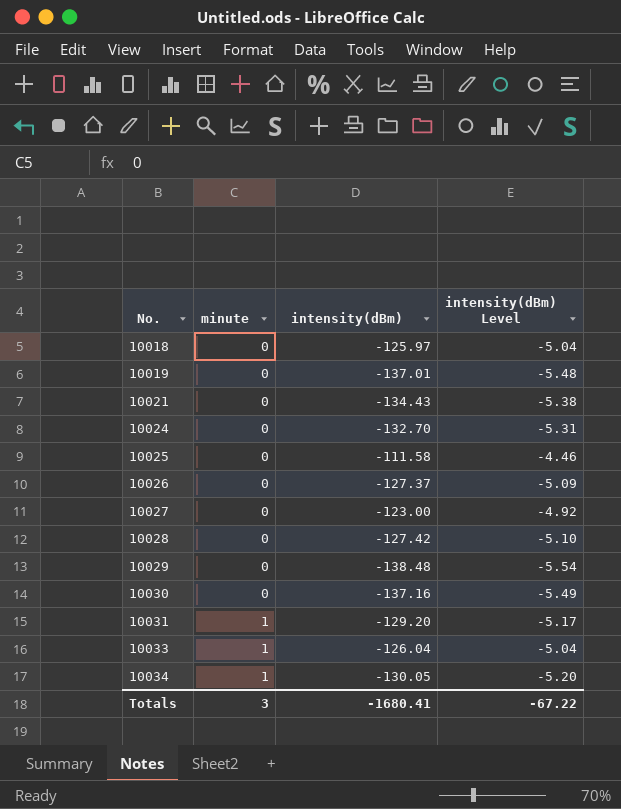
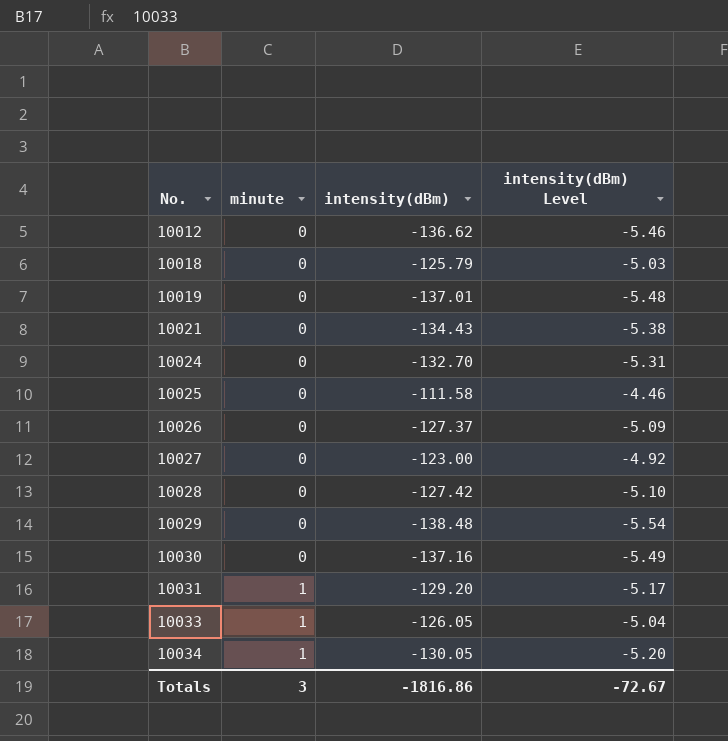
row 10012: none -> 0 | -136.62 | -5.46
10018 | intensity(dBm): -125.97 -> -125.79
10018 | intensity(dBm) Level: -5.04 -> -5.03
10033 | intensity(dBm): -126.04 -> -126.05
Totals | intensity(dBm): -1680.41 -> -1816.86
Totals | intensity(dBm) Level: -67.22 -> -72.67

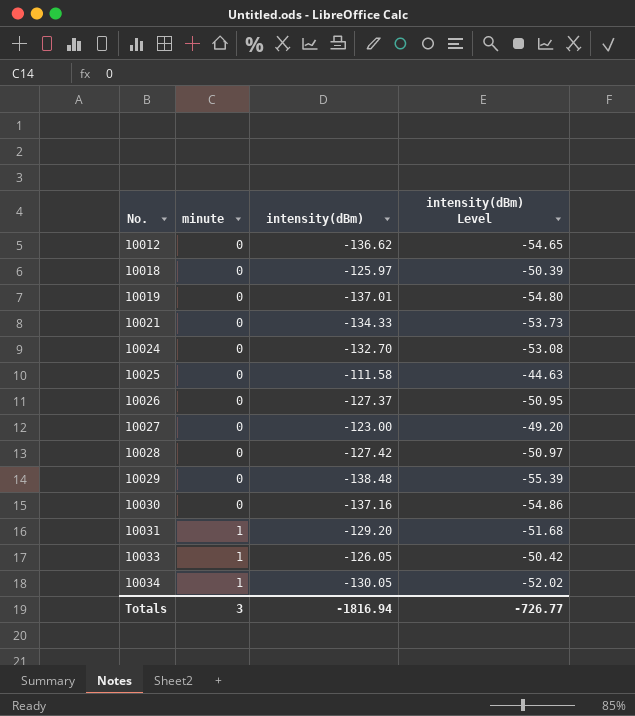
column intensity(dBm) Level | formula: [intensity(dBm)] * 0.04 -> [intensity(dBm)] * 0.4
10018 | intensity(dBm): -125.79 -> -125.97
10021 | intensity(dBm): -134.43 -> -134.33
Totals | intensity(dBm): -1816.86 -> -1816.94
Totals | intensity(dBm) Level: -72.67 -> -726.77

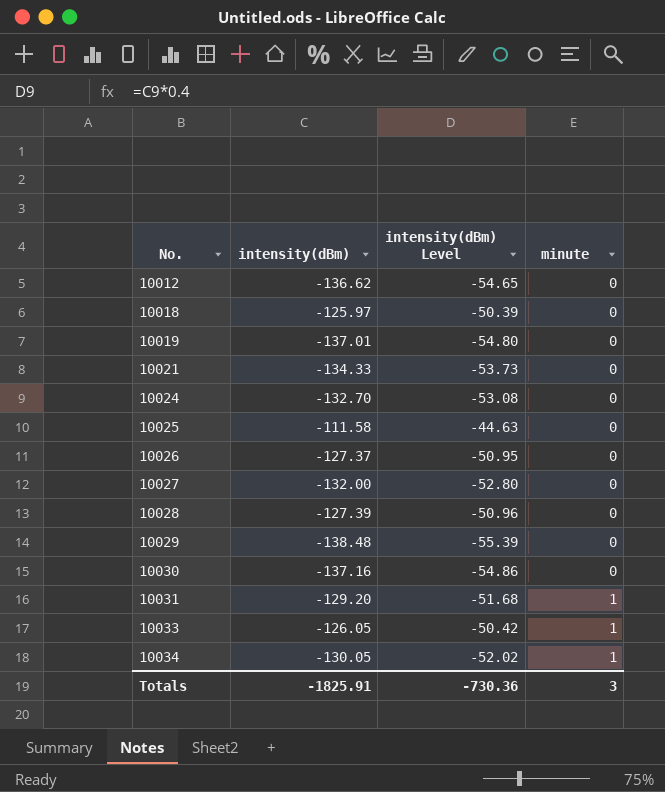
column minute | position: 2 -> 4
10027 | intensity(dBm): -123.00 -> -132.00
10027 | intensity(dBm) Level: -49.20 -> -52.80
10028 | intensity(dBm): -127.42 -> -127.39
10028 | intensity(dBm) Level: -50.97 -> -50.96
Totals | intensity(dBm): -1816.94 -> -1825.91
Totals | intensity(dBm) Level: -726.77 -> -730.36

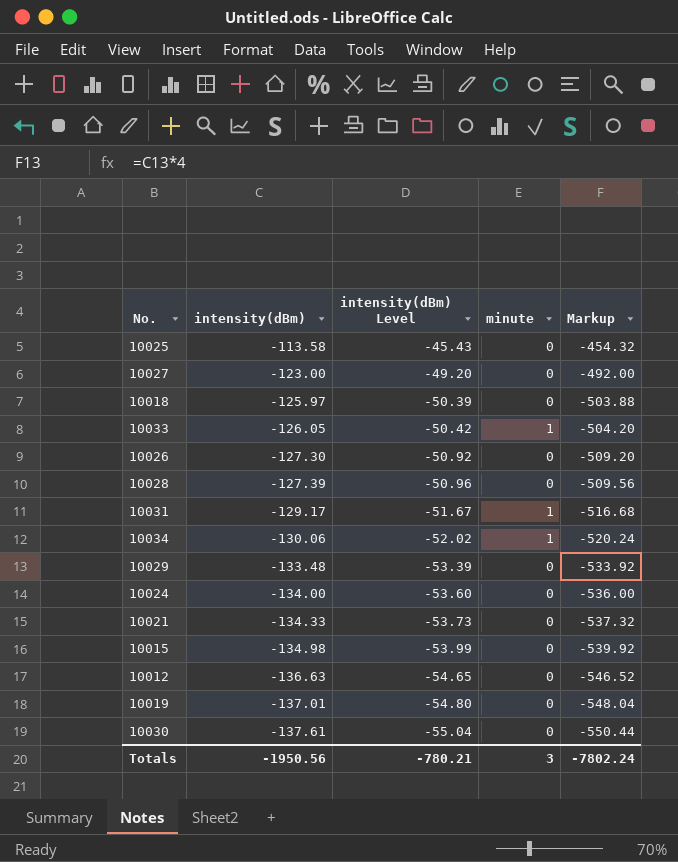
row order: No. ascending -> intensity(dBm) descending
column Markup | formula: none -> [intensity(dBm)] * 4
10025 | intensity(dBm): -111.58 -> -113.58
10025 | intensity(dBm) Level: -44.63 -> -45.43
10027 | intensity(dBm): -132.00 -> -123.00
10027 | intensity(dBm) Level: -52.80 -> -49.20
10026 | intensity(dBm): -127.37 -> -127.30
10026 | intensity(dBm) Level: -50.95 -> -50.92
10031 | intensity(dBm): -129.20 -> -129.17
10031 | intensity(dBm) Level: -51.68 -> -51.67
10034 | intensity(dBm): -130.05 -> -130.06
10029 | intensity(dBm): -138.48 -> -133.48
10029 | intensity(dBm) Level: -55.39 -> -53.39
10024 | intensity(dBm): -132.70 -> -134.00
10024 | intensity(dBm) Level: -53.08 -> -53.60
row 10015: none -> -134.98 | -53.99 | 0 | -539.92
10012 | intensity(dBm): -136.62 -> -136.63
10030 | intensity(dBm): -137.16 -> -137.61
10030 | intensity(dBm) Level: -54.86 -> -55.04
Totals | intensity(dBm): -1825.91 -> -1950.56
Totals | intensity(dBm) Level: -730.36 -> -780.21

